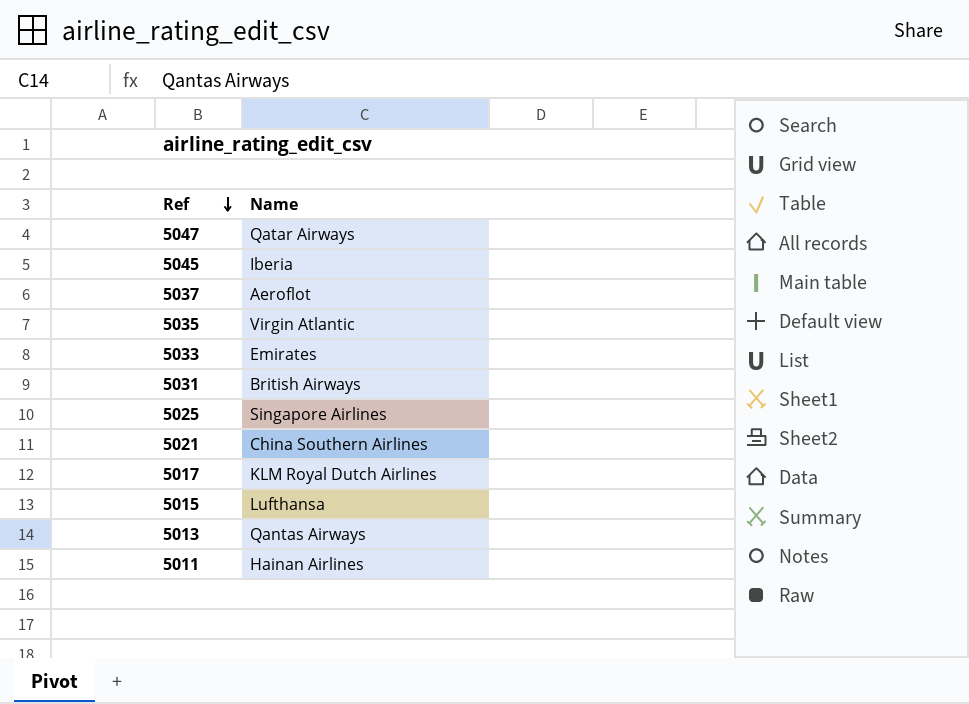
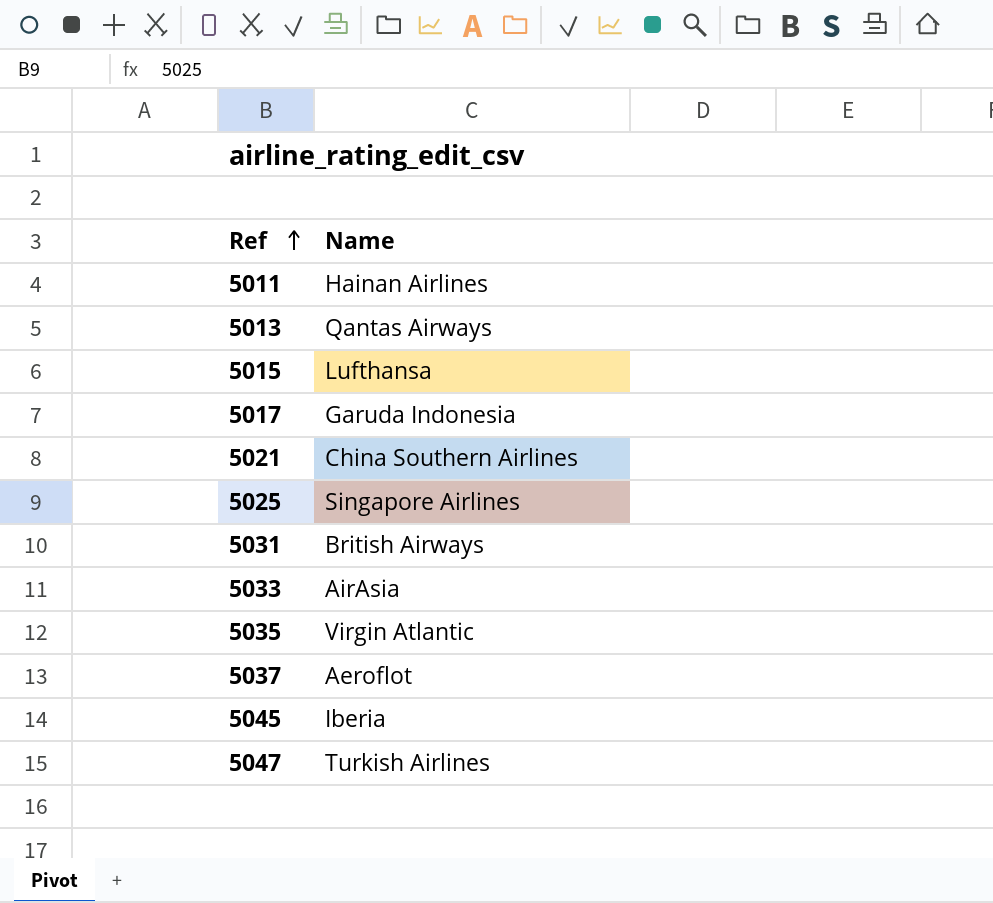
row order: Ref descending -> Ref ascending
5017 | Name: KLM Royal Dutch Airlines -> Garuda Indonesia
5033 | Name: Emirates -> AirAsia
5047 | Name: Qatar Airways -> Turkish Airlines

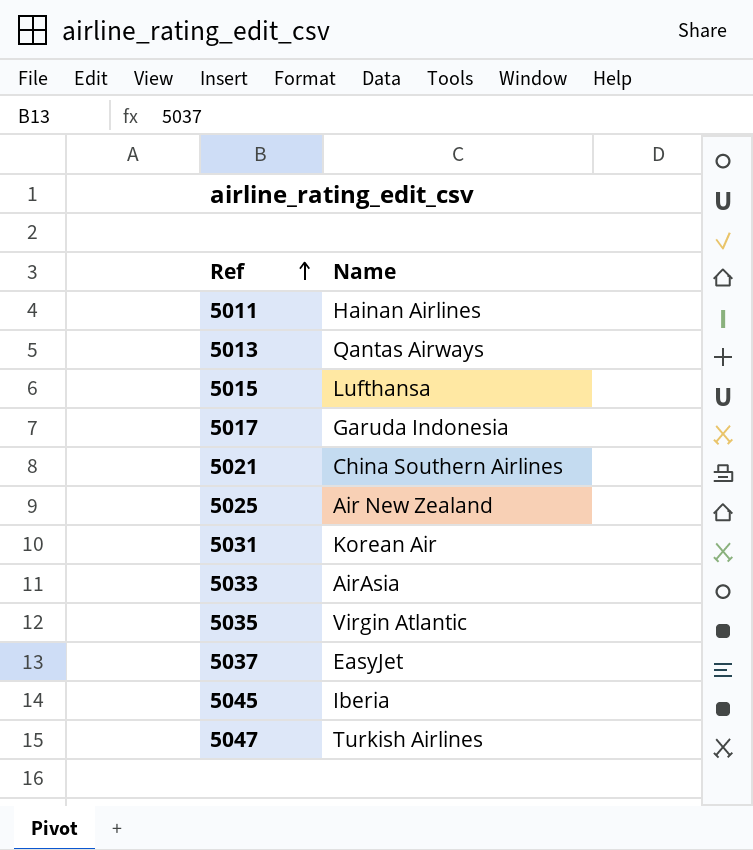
5025 | Name: Singapore Airlines -> Air New Zealand
5031 | Name: British Airways -> Korean Air
5037 | Name: Aeroflot -> EasyJet

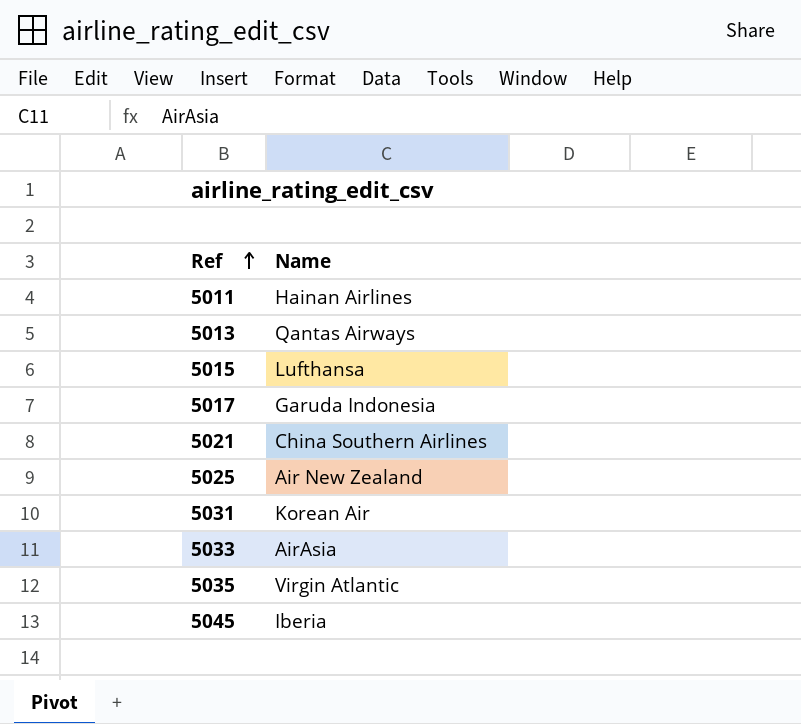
row 5037: EasyJet -> none
row 5047: Turkish Airlines -> none

